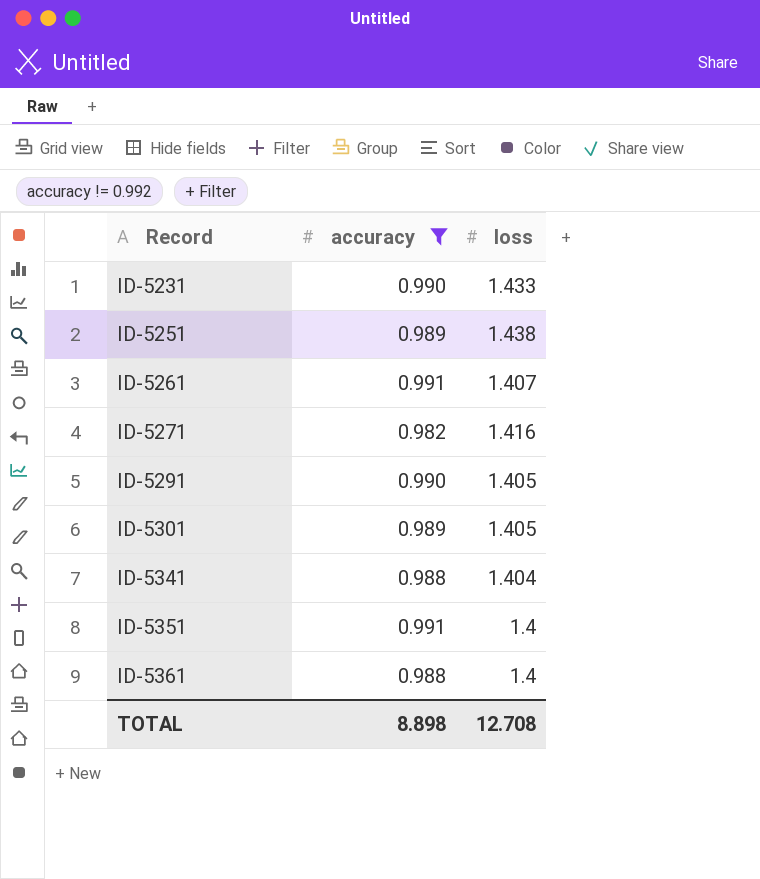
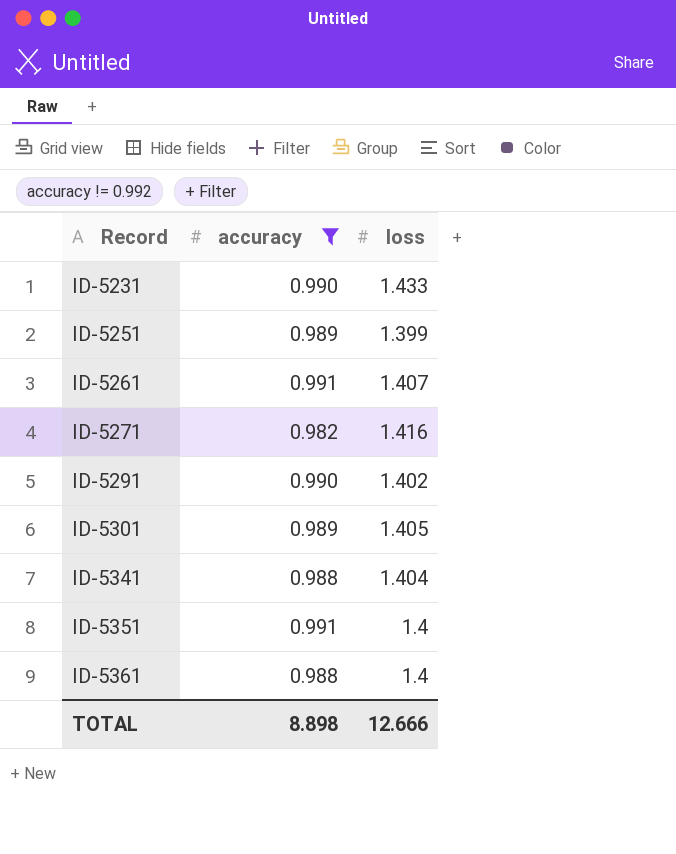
ID-5251 | loss: 1.438 -> 1.399
ID-5291 | loss: 1.405 -> 1.402
TOTAL | loss: 12.708 -> 12.666

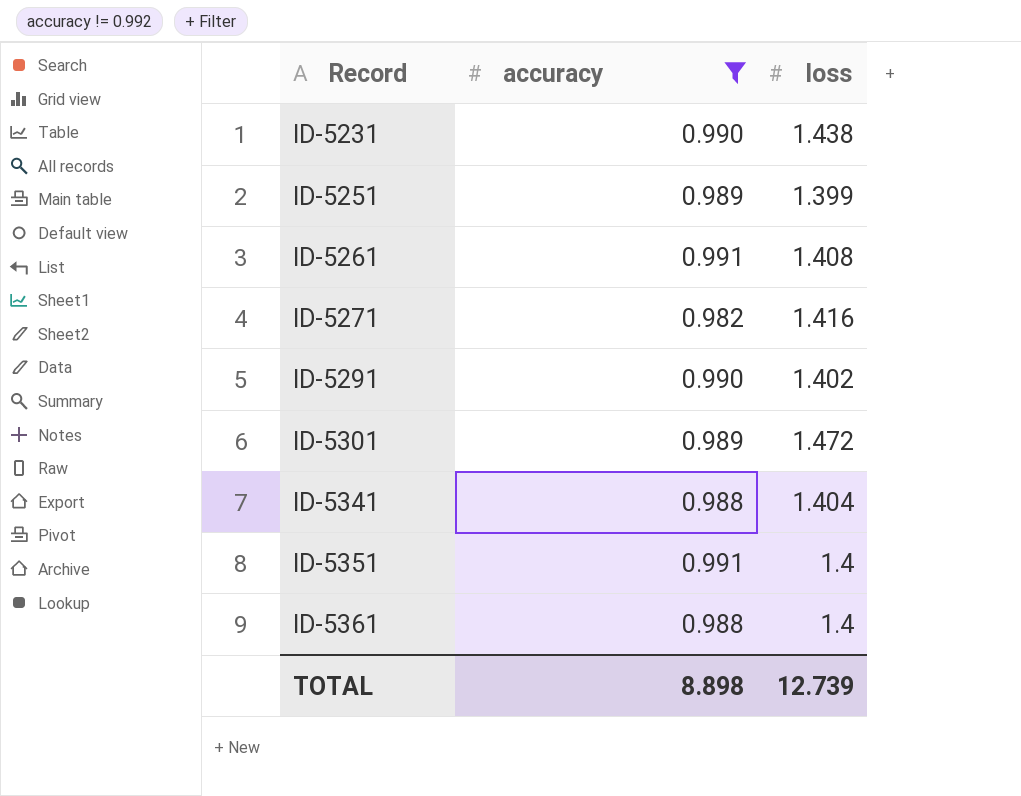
ID-5231 | loss: 1.433 -> 1.438
ID-5261 | loss: 1.407 -> 1.408
ID-5301 | loss: 1.405 -> 1.472
TOTAL | loss: 12.666 -> 12.739

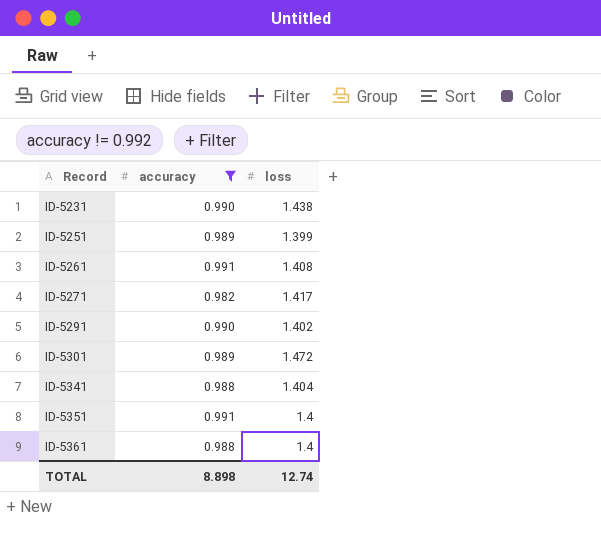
ID-5271 | loss: 1.416 -> 1.417
TOTAL | loss: 12.739 -> 12.74

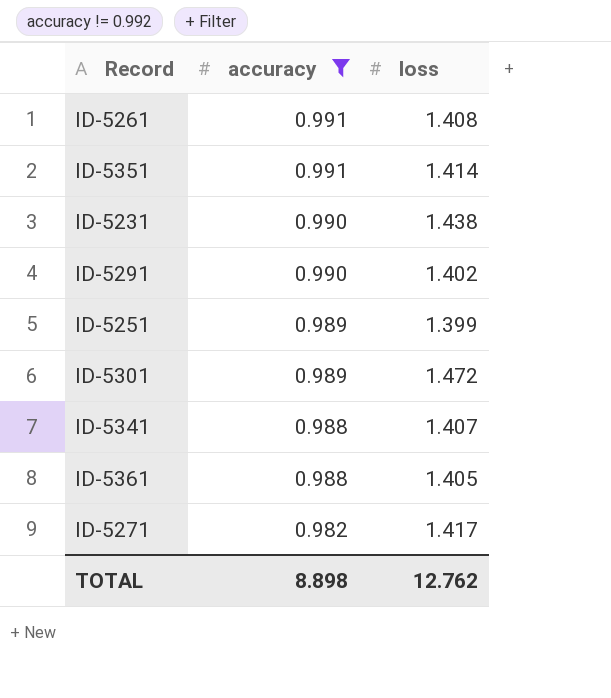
row order: Record ascending -> accuracy descending
ID-5351 | loss: 1.4 -> 1.414
ID-5341 | loss: 1.404 -> 1.407
ID-5361 | loss: 1.4 -> 1.405
TOTAL | loss: 12.74 -> 12.762

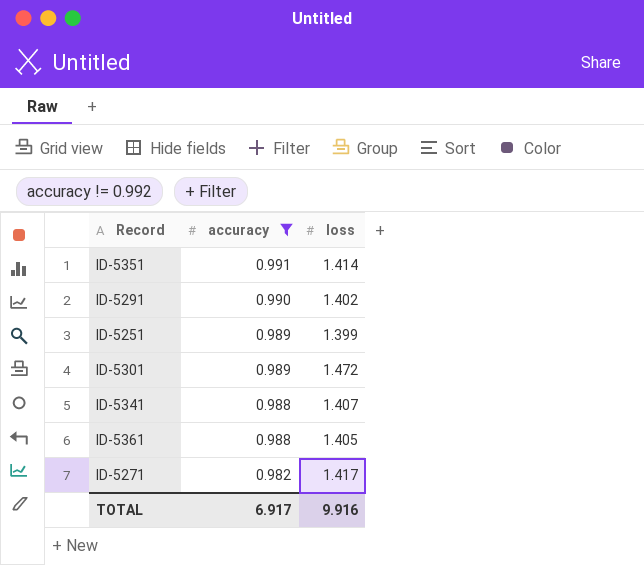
row ID-5261: 0.991 | 1.408 -> none
row ID-5231: 0.990 | 1.438 -> none
TOTAL | accuracy: 8.898 -> 6.917
TOTAL | loss: 12.762 -> 9.916

